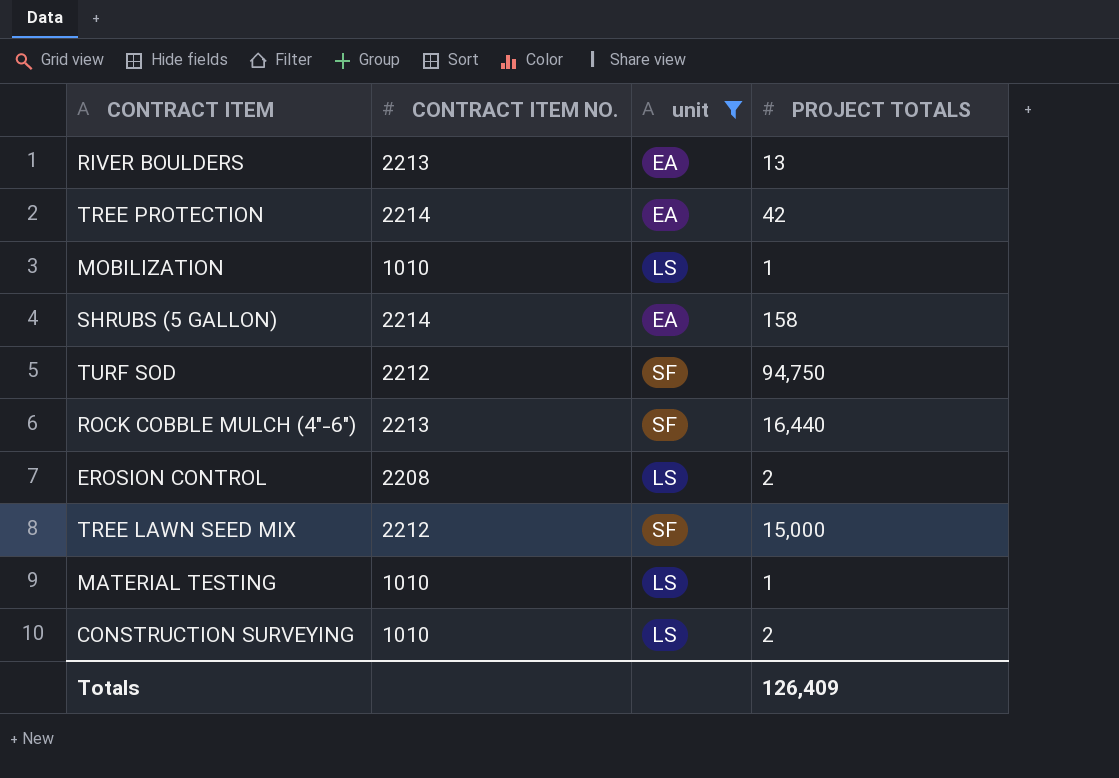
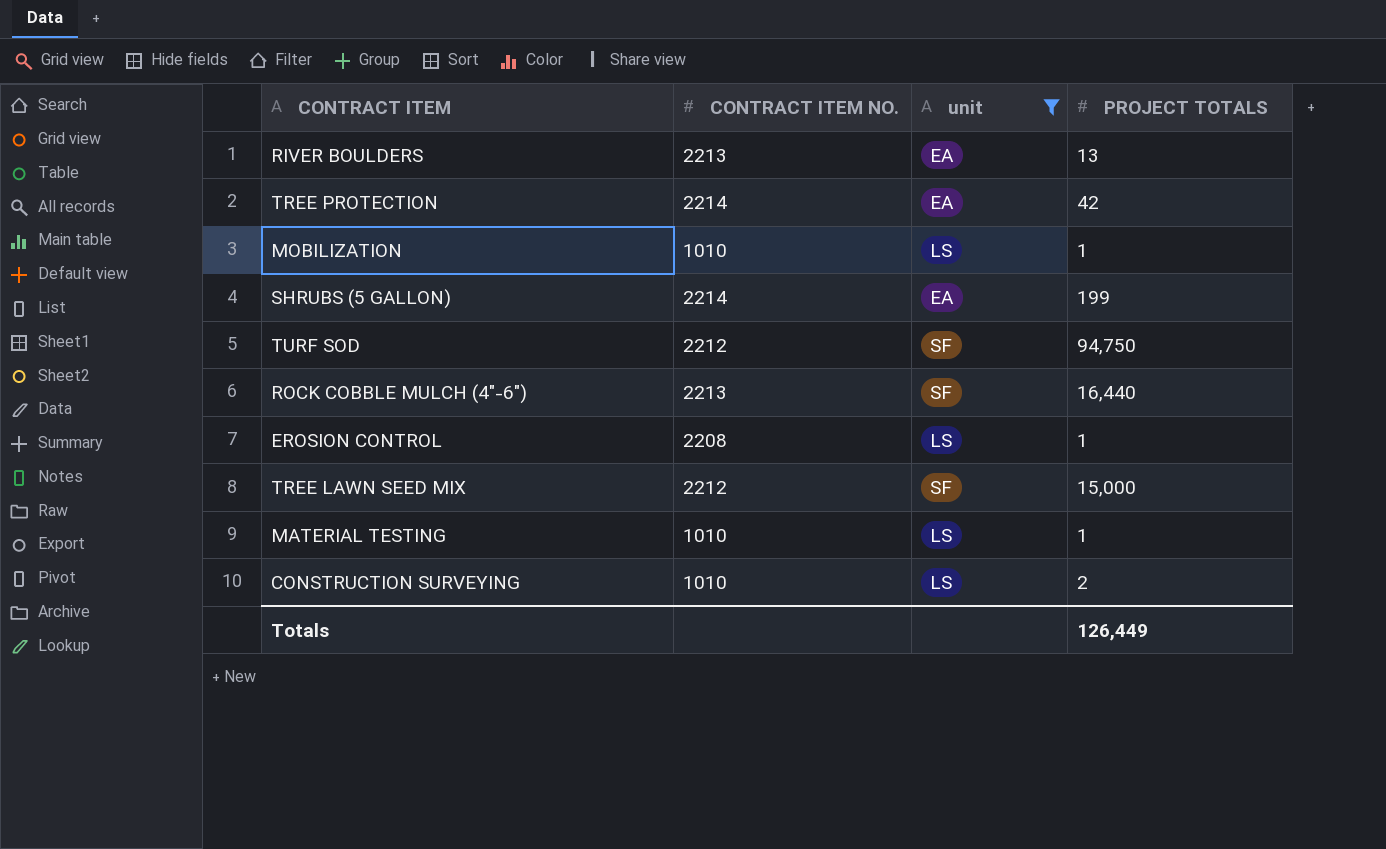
SHRUBS (5 GALLON) | PROJECT TOTALS: 158 -> 199
EROSION CONTROL | PROJECT TOTALS: 2 -> 1
Totals | PROJECT TOTALS: 126,409 -> 126,449

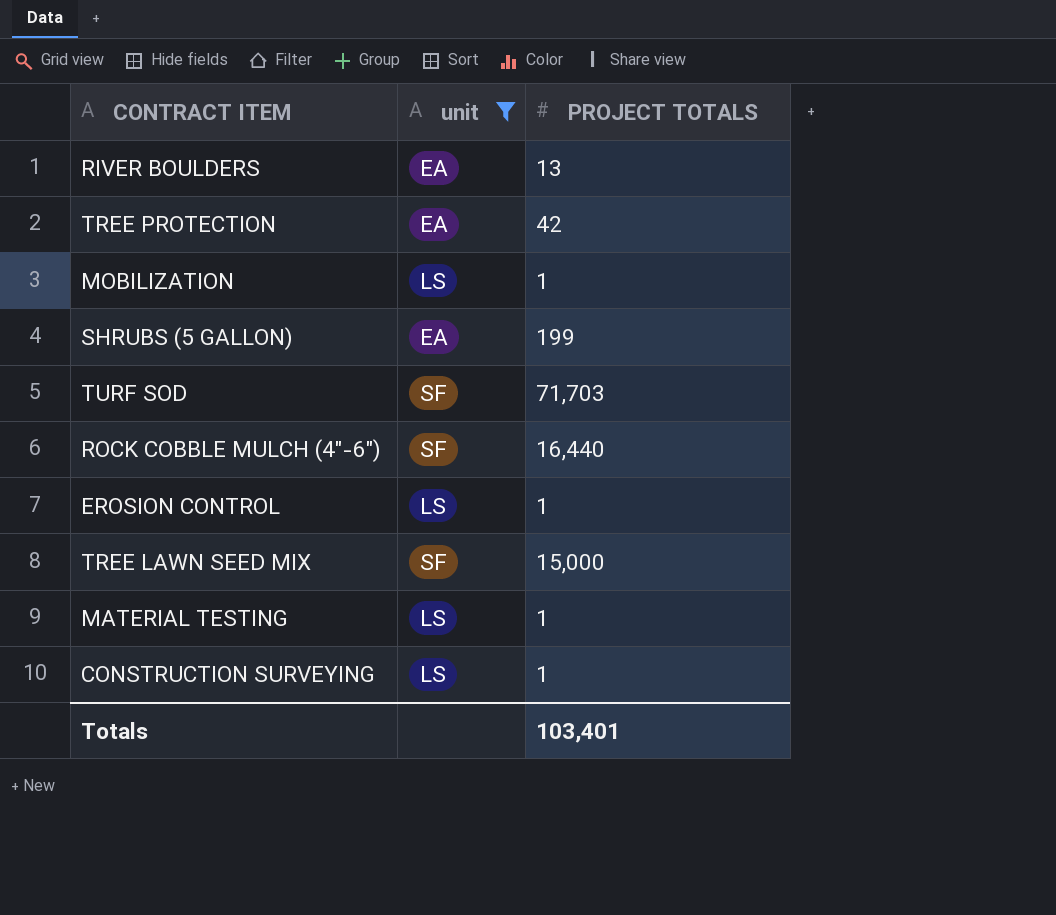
column CONTRACT ITEM NO. | position: 2 -> none
TURF SOD | PROJECT TOTALS: 94,750 -> 71,703
CONSTRUCTION SURVEYING | PROJECT TOTALS: 2 -> 1
Totals | PROJECT TOTALS: 126,449 -> 103,401

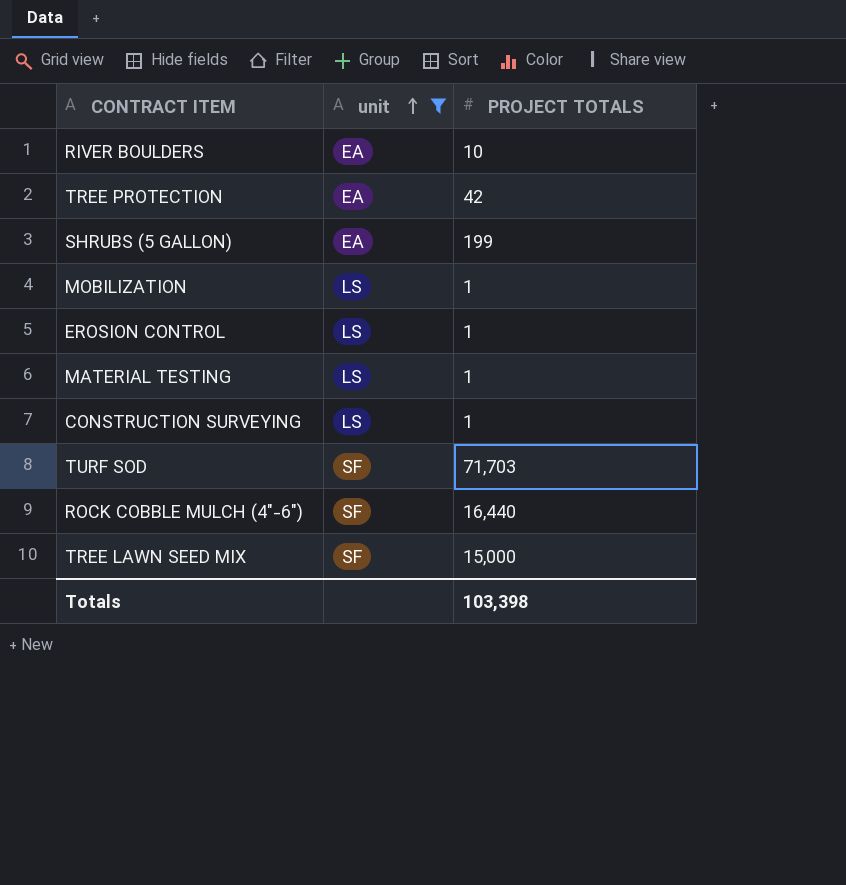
row order: none -> unit ascending
RIVER BOULDERS | PROJECT TOTALS: 13 -> 10
Totals | PROJECT TOTALS: 103,401 -> 103,398

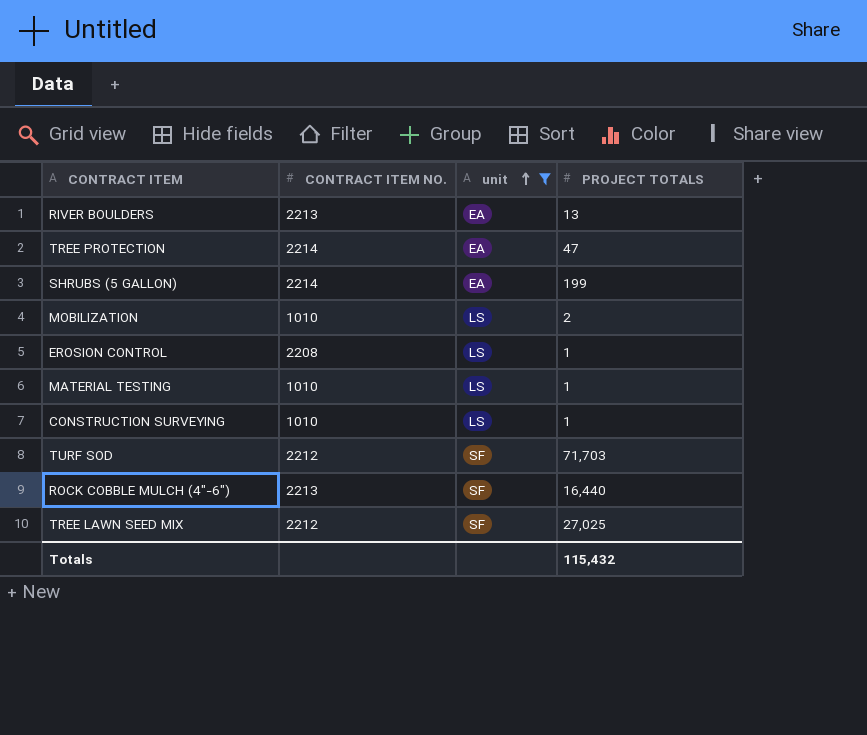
column CONTRACT ITEM NO. | position: none -> 2
RIVER BOULDERS | PROJECT TOTALS: 10 -> 13
TREE PROTECTION | PROJECT TOTALS: 42 -> 47
MOBILIZATION | PROJECT TOTALS: 1 -> 2
TREE LAWN SEED MIX | PROJECT TOTALS: 15,000 -> 27,025
Totals | PROJECT TOTALS: 103,398 -> 115,432

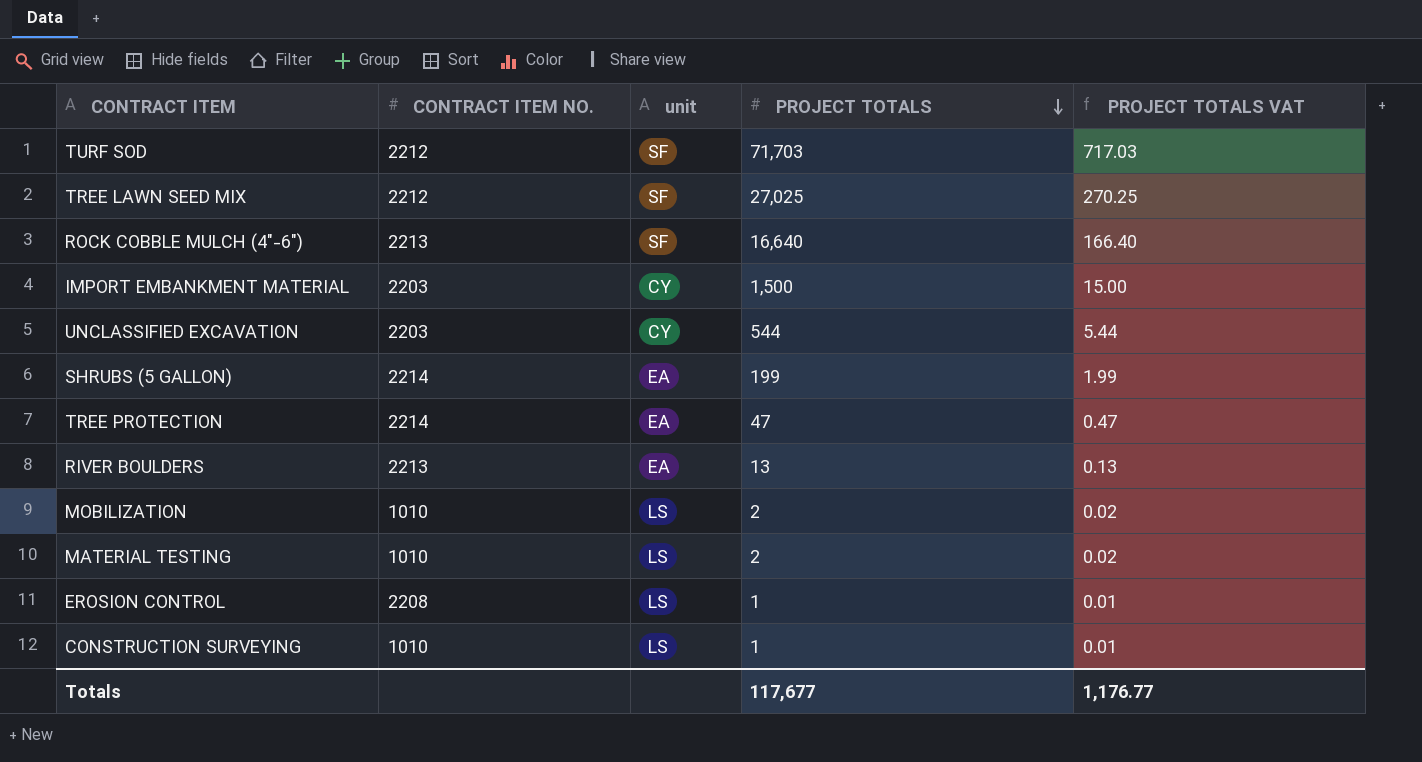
filter: unit != CY -> none
row order: unit ascending -> PROJECT TOTALS descending
column PROJECT TOTALS VAT | formula: none -> [PROJECT TOTALS] * 0.01
ROCK COBBLE MULCH (4"-6") | PROJECT TOTALS: 16,440 -> 16,640
MATERIAL TESTING | PROJECT TOTALS: 1 -> 2
Totals | PROJECT TOTALS: 115,432 -> 117,677

